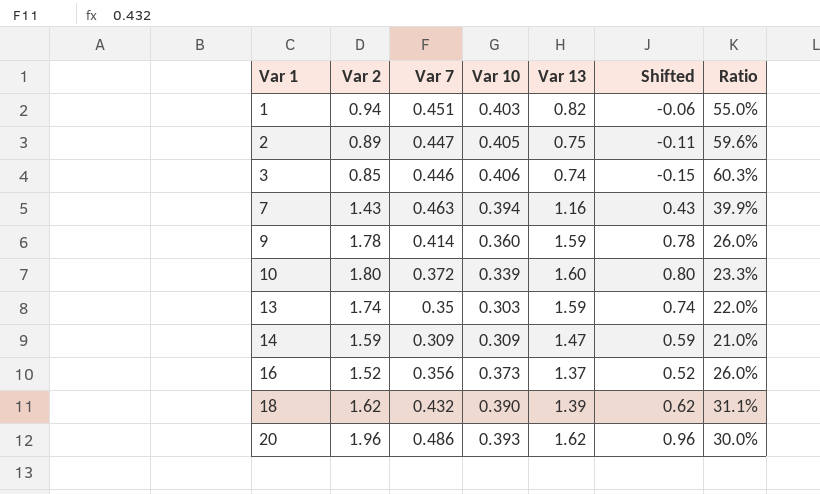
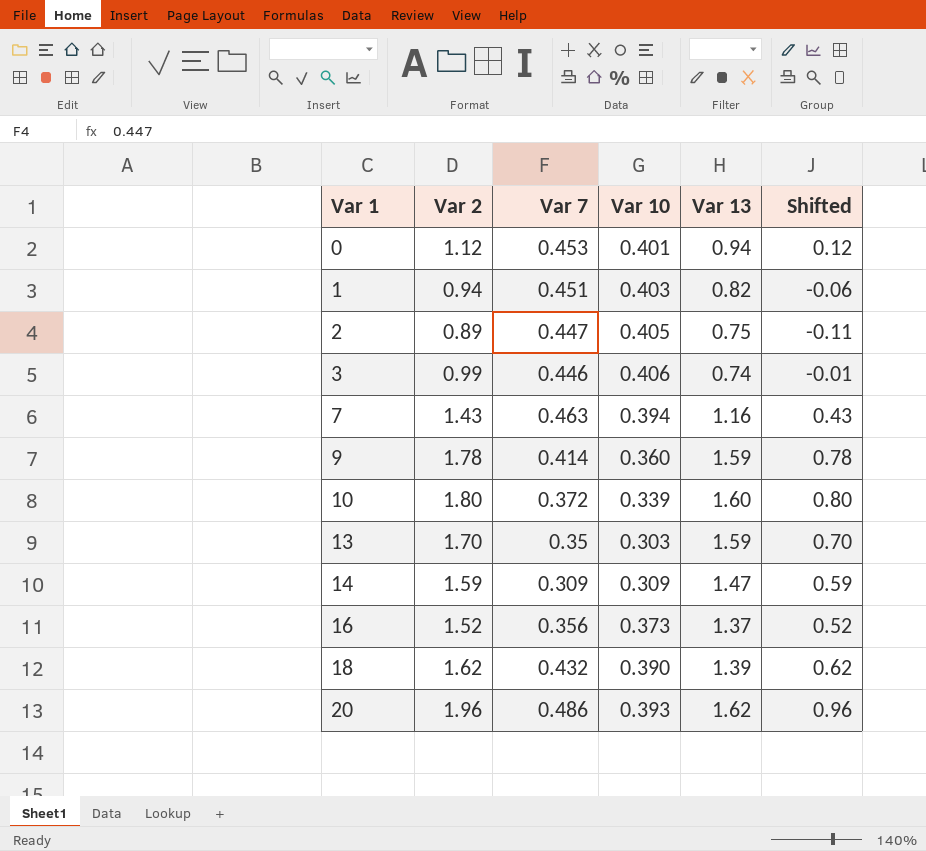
column Ratio | formula: [Var 7] / [Var 13] -> none
row 0: none -> 1.12 | 0.453 | 0.401 | 0.94 | 0.12
3 | Var 2: 0.85 -> 0.99
3 | Shifted: -0.15 -> -0.01
13 | Var 2: 1.74 -> 1.70
13 | Shifted: 0.74 -> 0.70

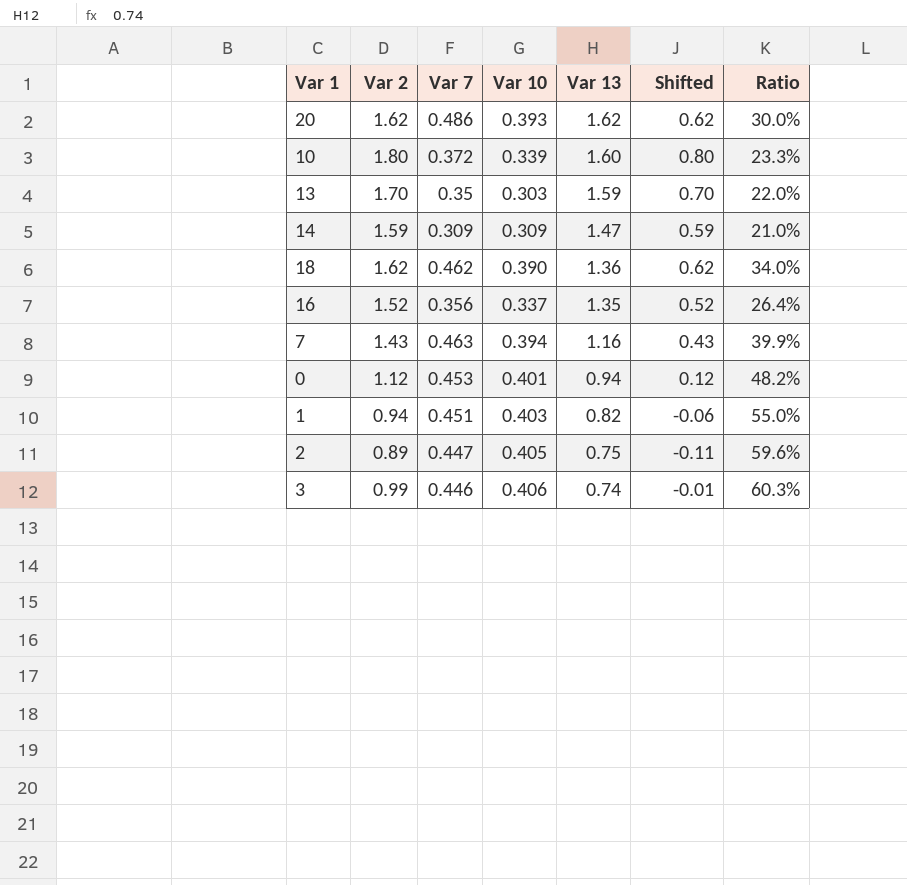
row order: Var 1 ascending -> Var 13 descending
column Ratio | formula: none -> [Var 7] / [Var 13]
row 9: 1.78 | 0.414 | 0.360 | 1.59 | 0.78 -> none
20 | Var 2: 1.96 -> 1.62
20 | Shifted: 0.96 -> 0.62
18 | Var 7: 0.432 -> 0.462
18 | Var 13: 1.39 -> 1.36
16 | Var 10: 0.373 -> 0.337
16 | Var 13: 1.37 -> 1.35

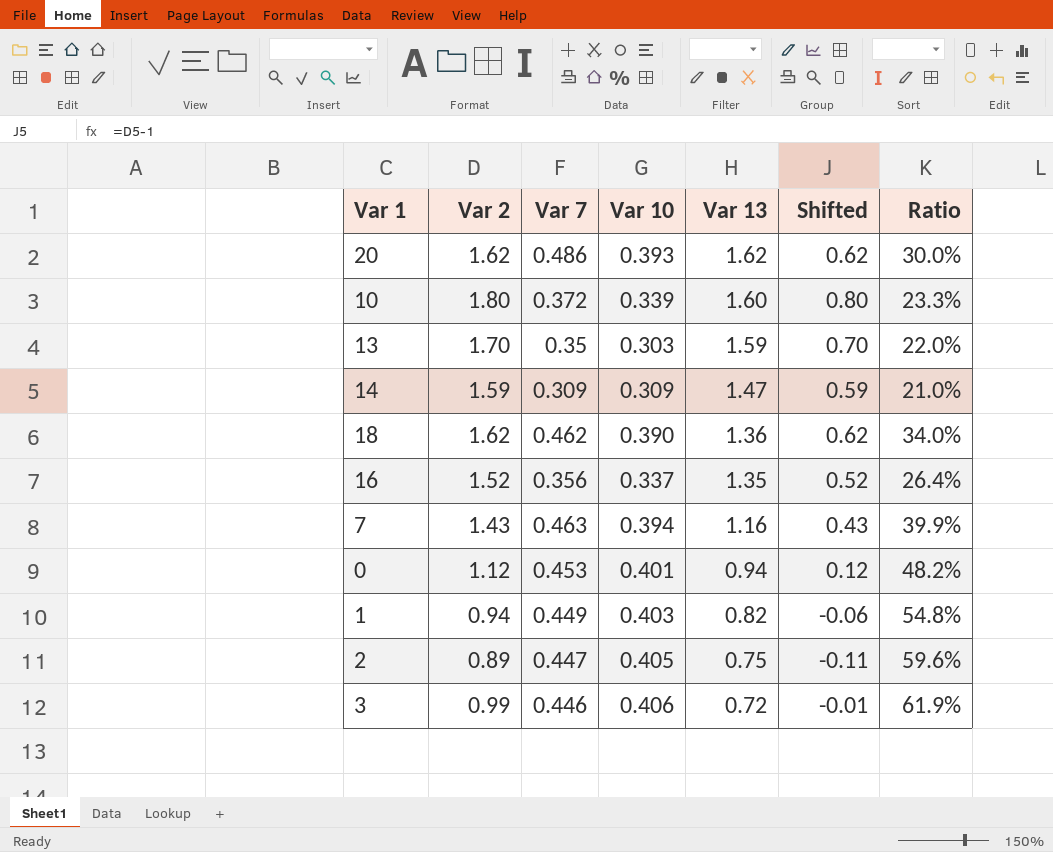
1 | Var 7: 0.451 -> 0.449
1 | Ratio: 55.0% -> 54.8%
3 | Var 13: 0.74 -> 0.72
3 | Ratio: 60.3% -> 61.9%

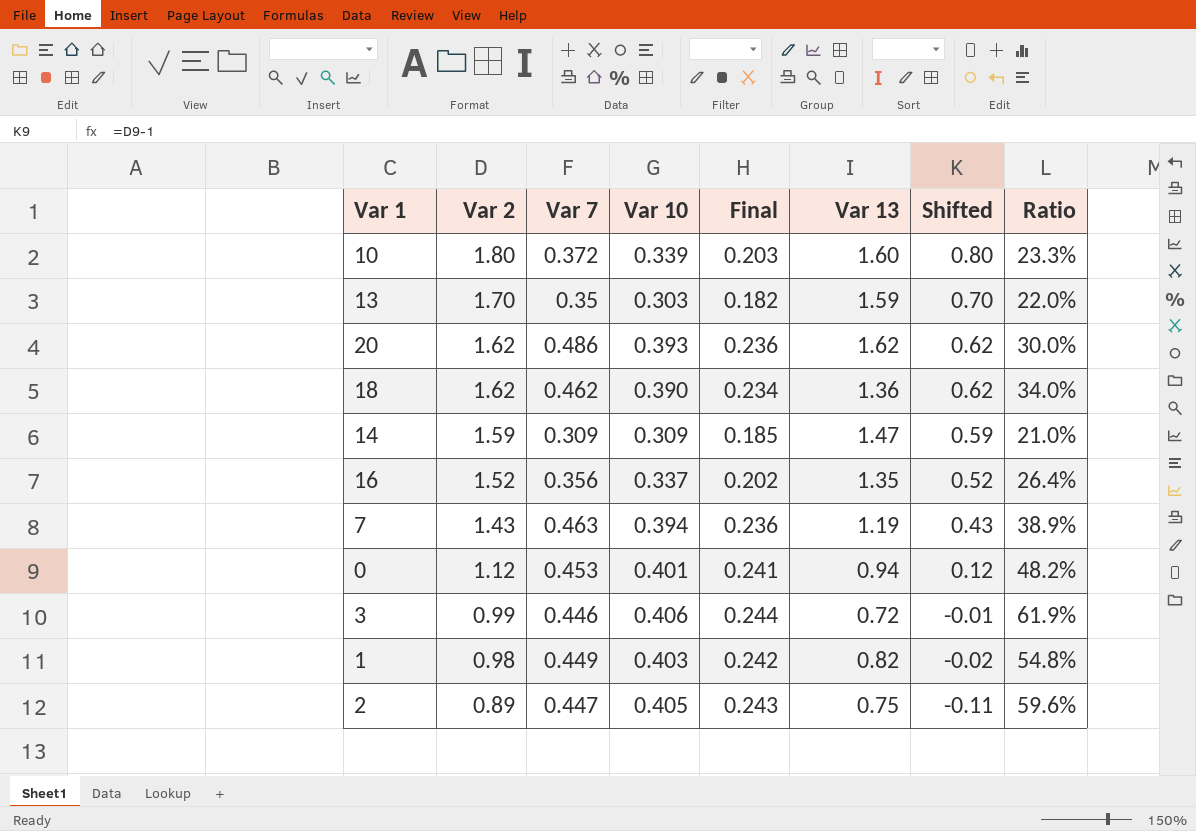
row order: Var 13 descending -> Var 2 descending
column Final | formula: none -> [Var 10] * 0.6
7 | Var 13: 1.16 -> 1.19
7 | Ratio: 39.9% -> 38.9%
1 | Var 2: 0.94 -> 0.98
1 | Shifted: -0.06 -> -0.02

